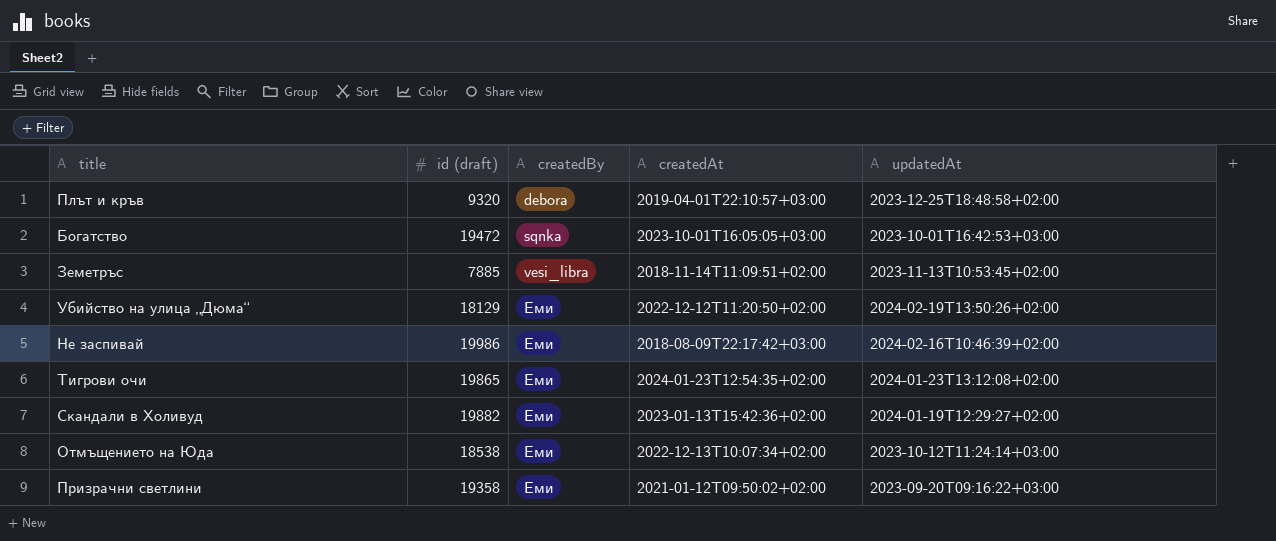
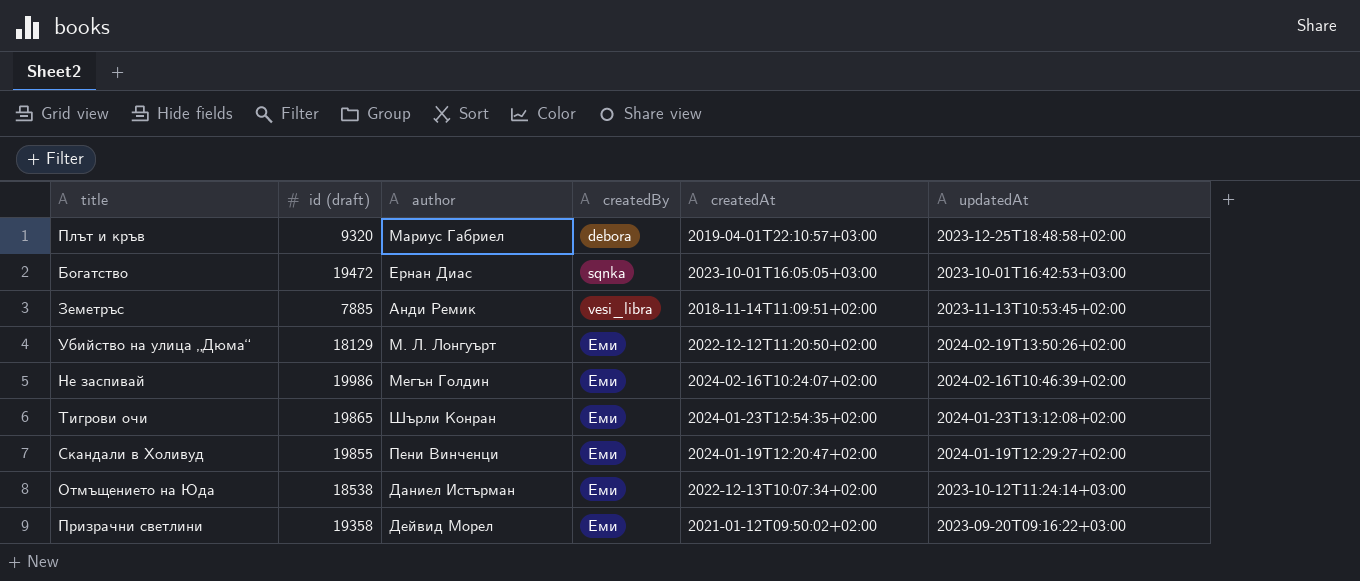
column author | position: none -> 3
Не заспивай | createdAt: 2018-08-09T22:17:42+03:00 -> 2024-02-16T10:24:07+02:00
Скандали в Холивуд | id (draft): 19882 -> 19855
Скандали в Холивуд | createdAt: 2023-01-13T15:42:36+02:00 -> 2024-01-19T12:20:47+02:00

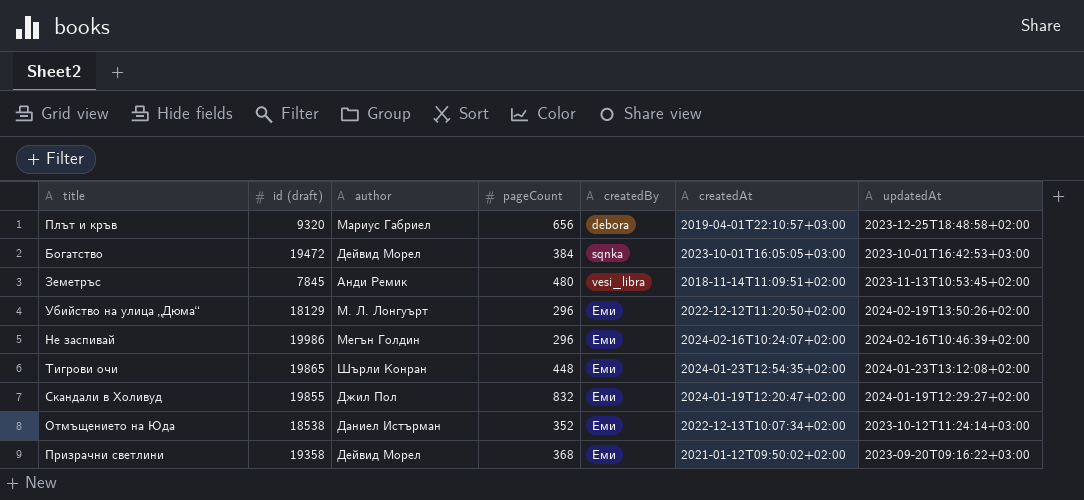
column pageCount | position: none -> 4
Богатство | author: Ернан Диас -> Дейвид Морел
Земетръс | id (draft): 7885 -> 7845
Скандали в Холивуд | author: Пени Винченци -> Джил Пол

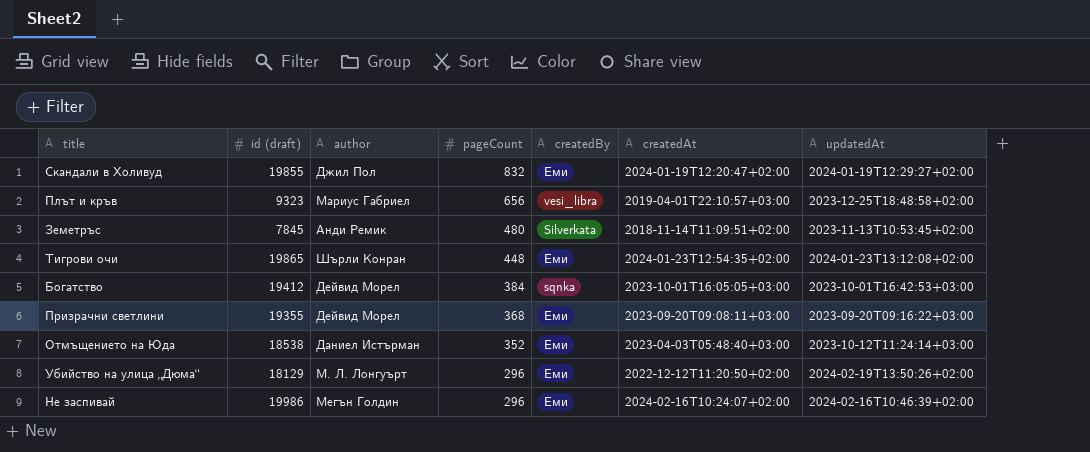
row order: createdBy ascending -> pageCount descending
Плът и кръв | id (draft): 9320 -> 9323
Плът и кръв | createdBy: debora -> vesi_libra
Земетръс | createdBy: vesi_libra -> Silverkata
Богатство | id (draft): 19472 -> 19412
Призрачни светлини | id (draft): 19358 -> 19355
Призрачни светлини | createdAt: 2021-01-12T09:50:02+02:00 -> 2023-09-20T09:08:11+03:00
Отмъщението на Юда | createdAt: 2022-12-13T10:07:34+02:00 -> 2023-04-03T05:48:40+03:00

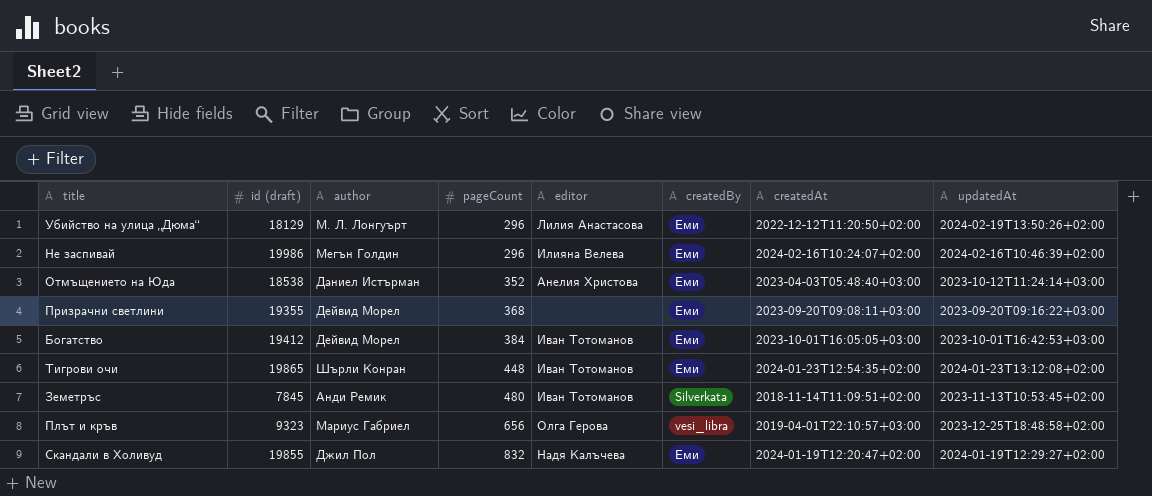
row order: pageCount descending -> pageCount ascending
column editor | position: none -> 5
Богатство | createdBy: sqnka -> Еми

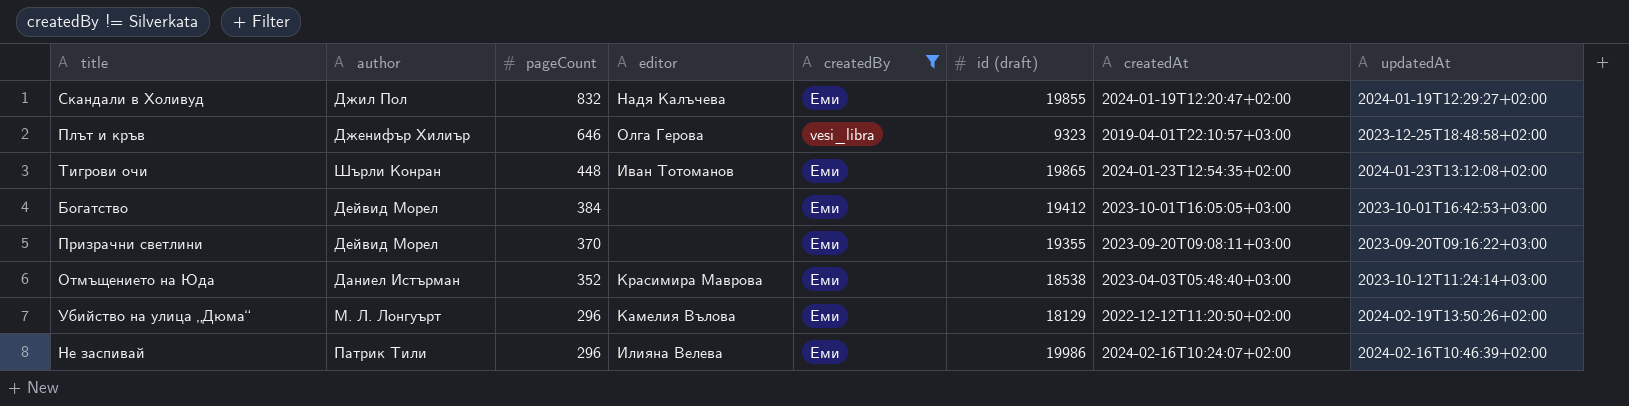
filter: none -> createdBy != Silverkata
row order: pageCount ascending -> pageCount descending
column id (draft) | position: 2 -> 6
Плът и кръв | author: Мариус Габриел -> Дженифър Хилиър
Плът и кръв | pageCount: 656 -> 646
Богатство | editor: Иван Тотоманов -> none
Призрачни светлини | pageCount: 368 -> 370
Отмъщението на Юда | editor: Анелия Христова -> Красимира Маврова
Убийство на улица „Дюма“ | editor: Лилия Анастасова -> Камелия Вълова
Не заспивай | author: Мегън Голдин -> Патрик Тили

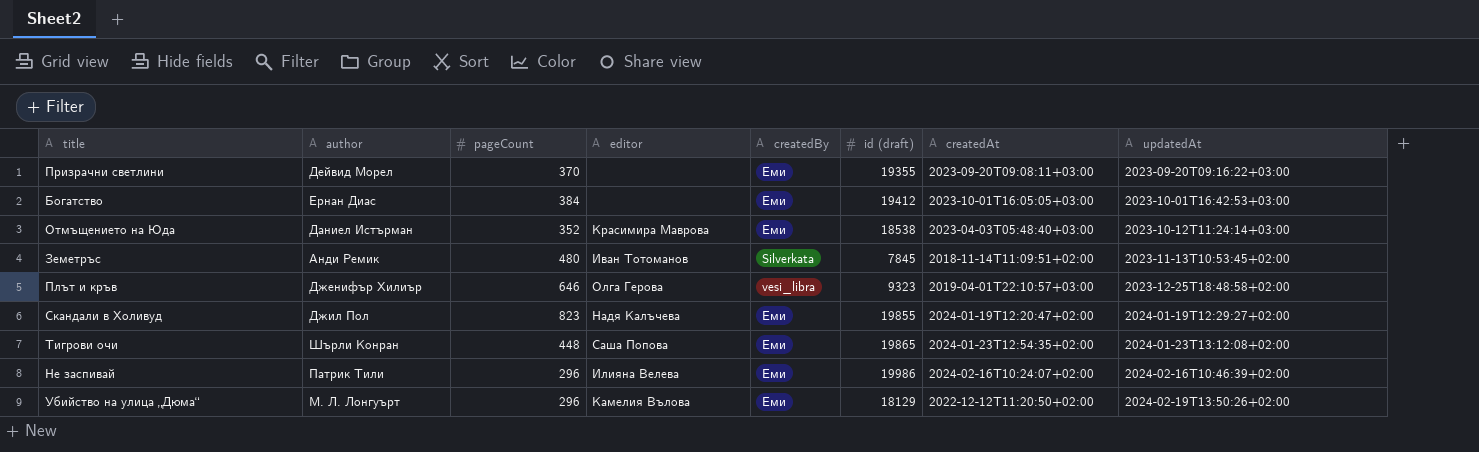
filter: createdBy != Silverkata -> none
row order: pageCount descending -> updatedAt ascending
Богатство | author: Дейвид Морел -> Ернан Диас
Скандали в Холивуд | pageCount: 832 -> 823
Тигрови очи | editor: Иван Тотоманов -> Саша Попова

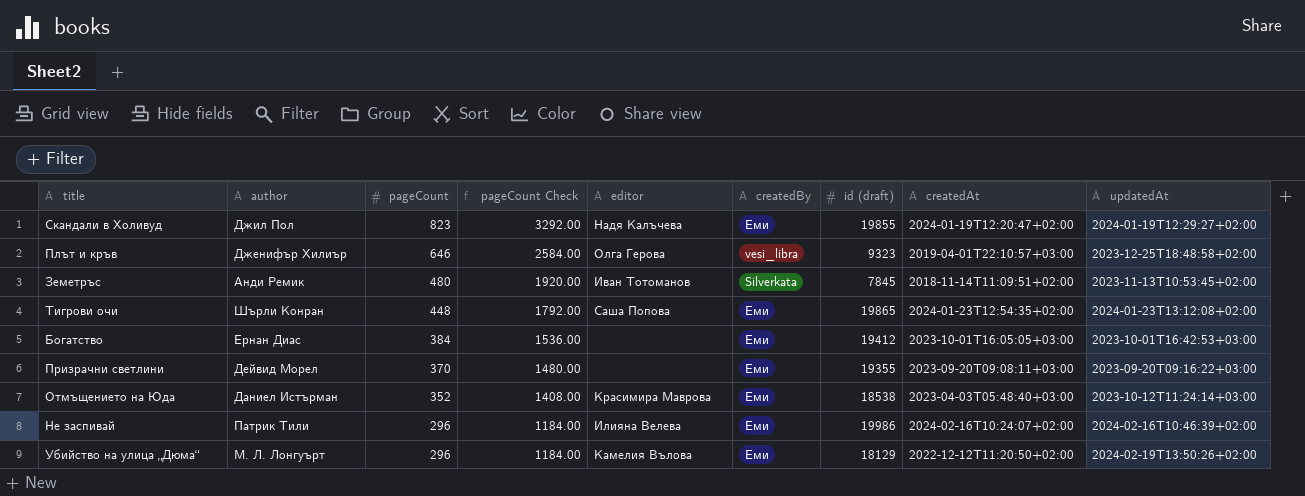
row order: updatedAt ascending -> pageCount descending
column pageCount Check | formula: none -> [pageCount] * 4

